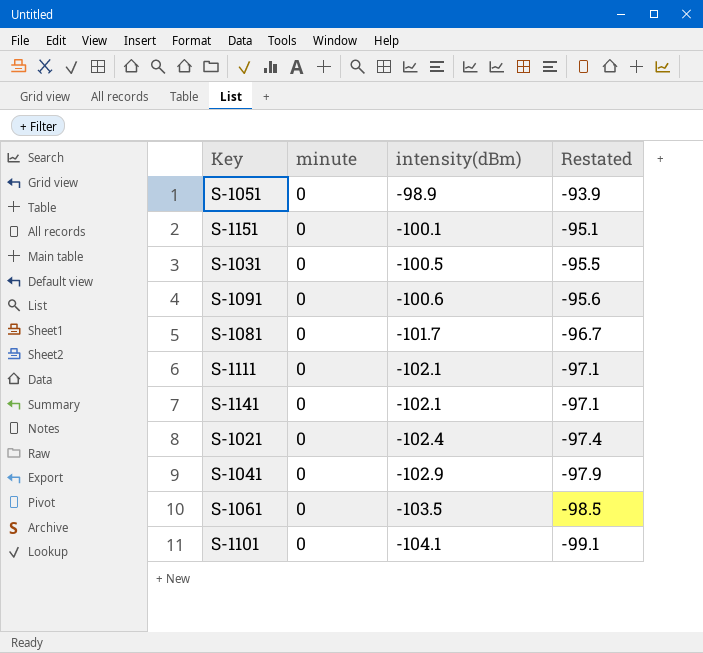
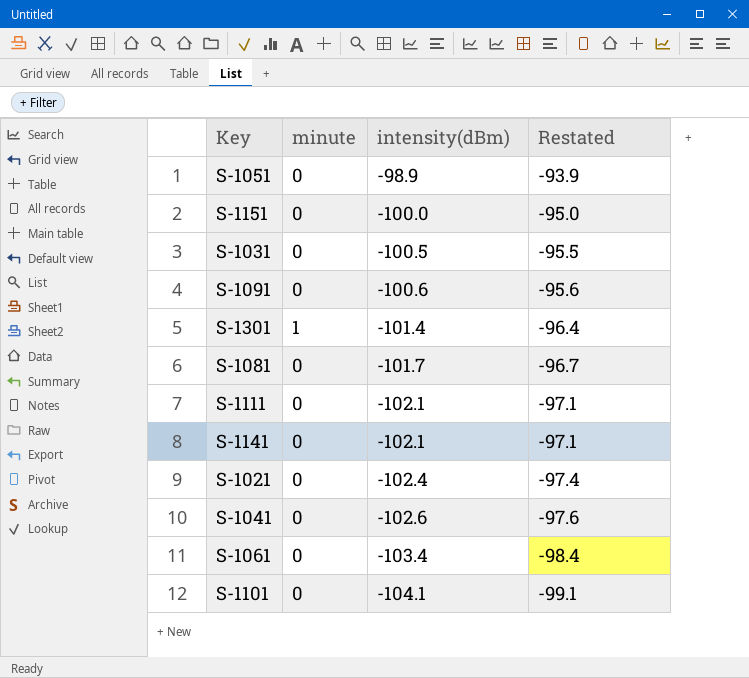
S-1151 | intensity(dBm): -100.1 -> -100.0
S-1151 | Restated: -95.1 -> -95.0
row S-1301: none -> 1 | -101.4 | -96.4
S-1041 | intensity(dBm): -102.9 -> -102.6
S-1041 | Restated: -97.9 -> -97.6
S-1061 | intensity(dBm): -103.5 -> -103.4
S-1061 | Restated: -98.5 -> -98.4

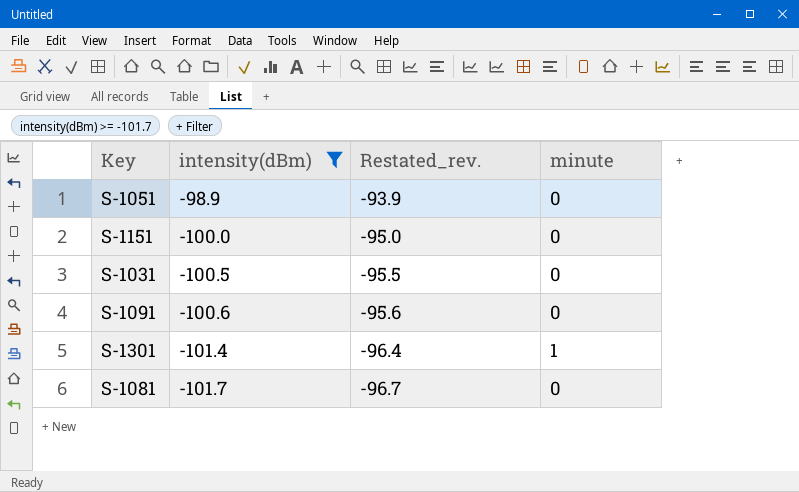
filter: none -> intensity(dBm) >= -101.7
column name: Restated -> Restated_rev.
column minute | position: 2 -> 4

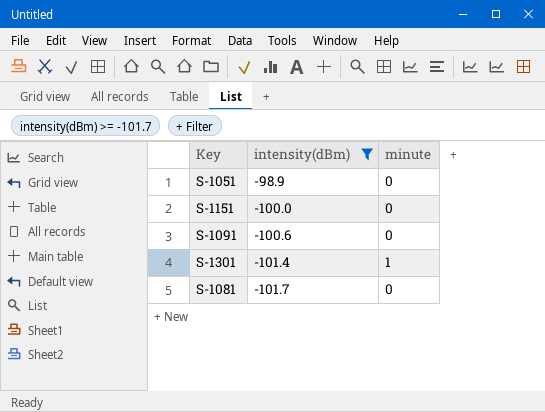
column Restated_rev. | formula: [intensity(dBm)] + 5 -> none
row S-1031: -100.5 | -95.5 | 0 -> none

